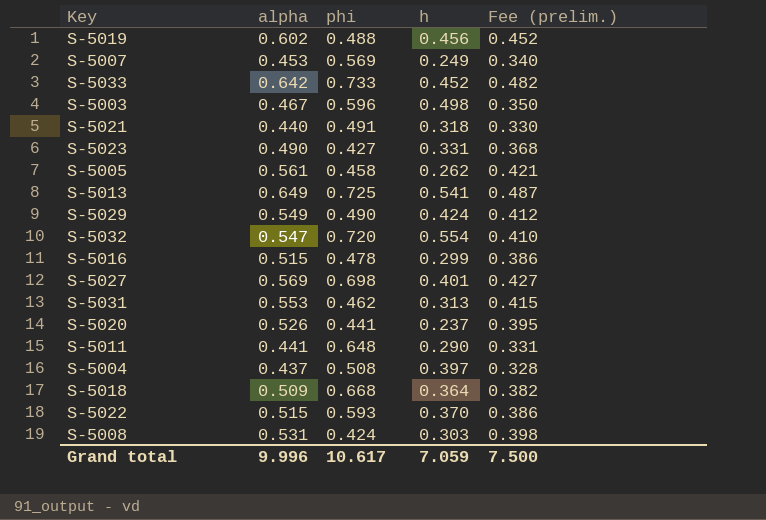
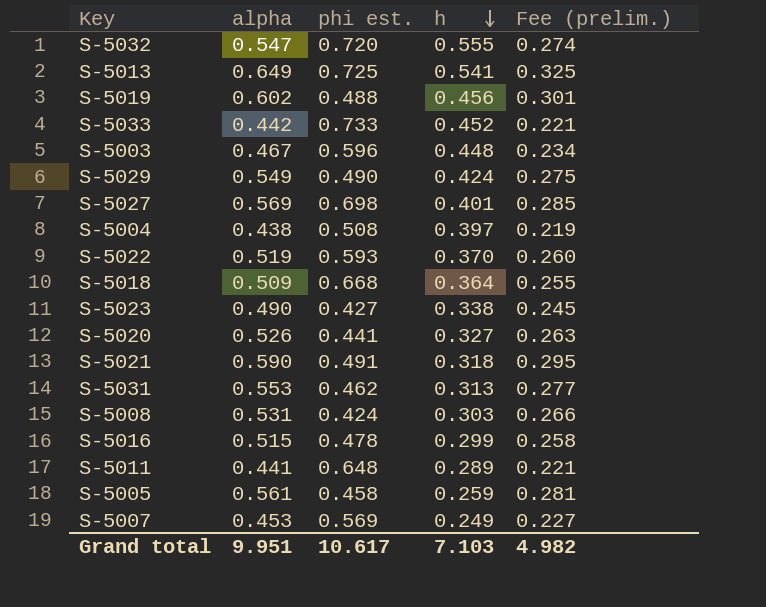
row order: none -> h descending
column name: phi -> phi est.
column Fee (prelim.) | formula: [alpha] * 0.75 -> [alpha] * 0.5
S-5032 | h: 0.554 -> 0.555
S-5033 | alpha: 0.642 -> 0.442
S-5003 | h: 0.498 -> 0.448
S-5004 | alpha: 0.437 -> 0.438
S-5022 | alpha: 0.515 -> 0.519
S-5023 | h: 0.331 -> 0.338
S-5020 | h: 0.237 -> 0.327
S-5021 | alpha: 0.440 -> 0.590
S-5011 | h: 0.290 -> 0.289
S-5005 | h: 0.262 -> 0.259
Grand total | alpha: 9.996 -> 9.951
Grand total | h: 7.059 -> 7.103
Grand total | Fee (prelim.): 7.500 -> 4.982

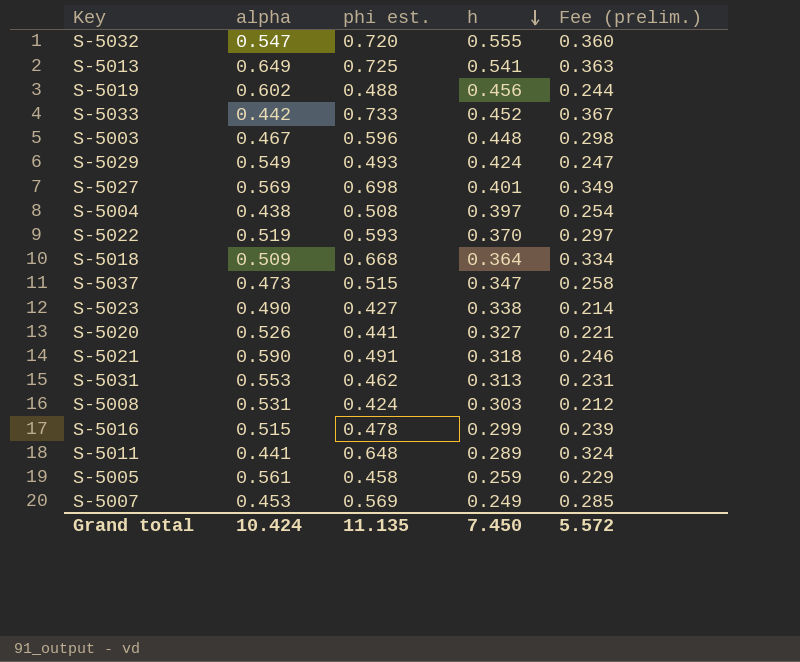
column Fee (prelim.) | formula: [alpha] * 0.5 -> [phi est.] * 0.5
S-5029 | phi est.: 0.490 -> 0.493
row S-5037: none -> 0.473 | 0.515 | 0.347 | 0.258
Grand total | alpha: 9.951 -> 10.424
Grand total | phi est.: 10.617 -> 11.135
Grand total | h: 7.103 -> 7.450
Grand total | Fee (prelim.): 4.982 -> 5.572

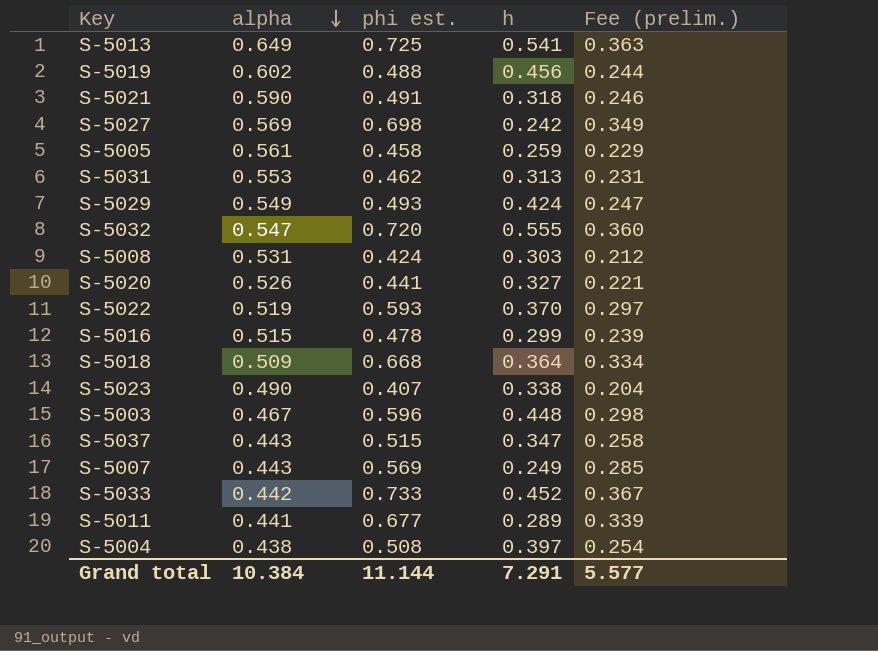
row order: h descending -> alpha descending
S-5027 | h: 0.401 -> 0.242
S-5023 | phi est.: 0.427 -> 0.407
S-5023 | Fee (prelim.): 0.214 -> 0.204
S-5037 | alpha: 0.473 -> 0.443
S-5007 | alpha: 0.453 -> 0.443
S-5011 | phi est.: 0.648 -> 0.677
S-5011 | Fee (prelim.): 0.324 -> 0.339
Grand total | alpha: 10.424 -> 10.384
Grand total | phi est.: 11.135 -> 11.144
Grand total | h: 7.450 -> 7.291
Grand total | Fee (prelim.): 5.572 -> 5.577

